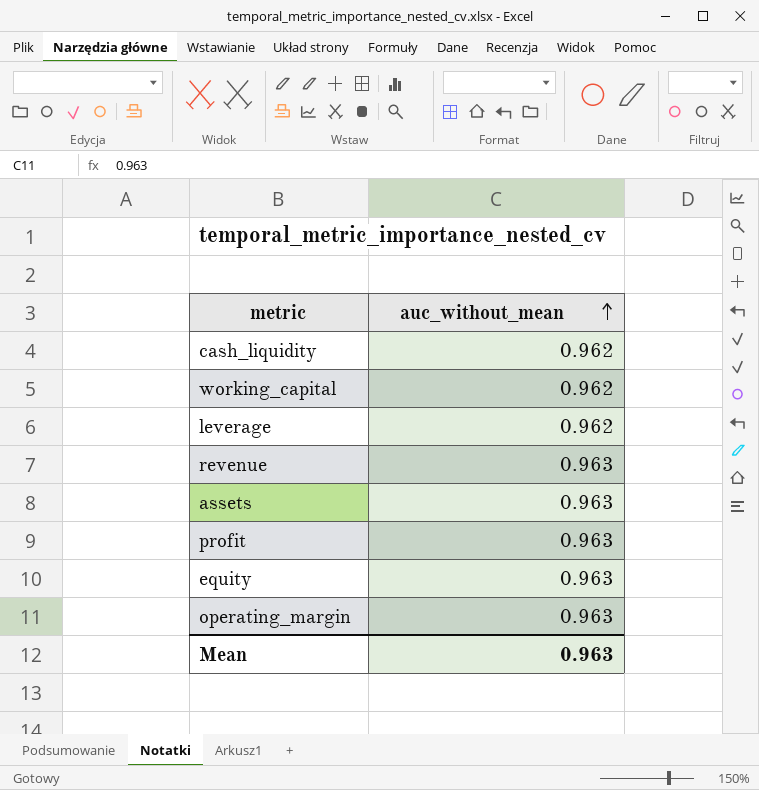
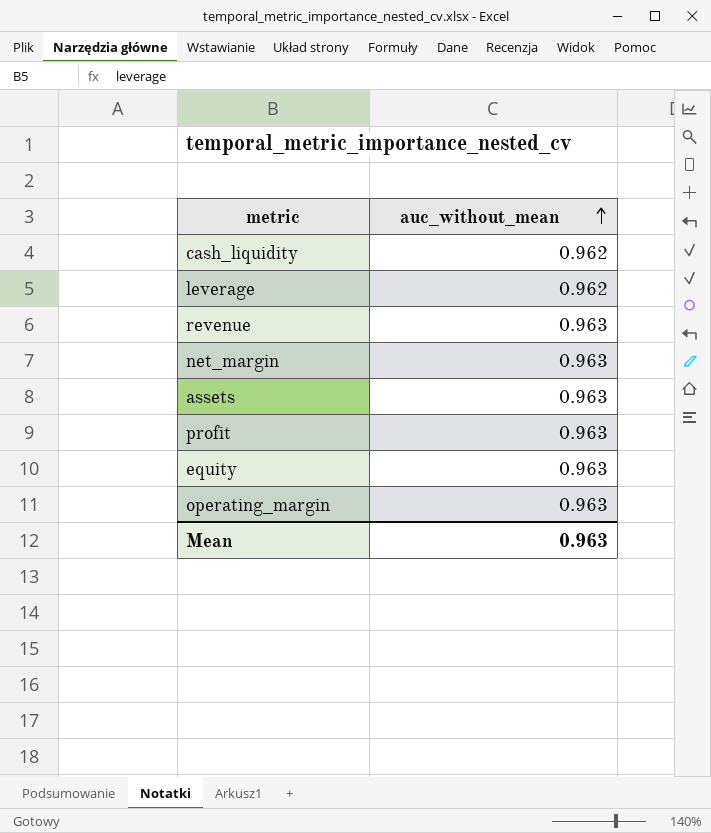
row working_capital: 0.962 -> none
row net_margin: none -> 0.963

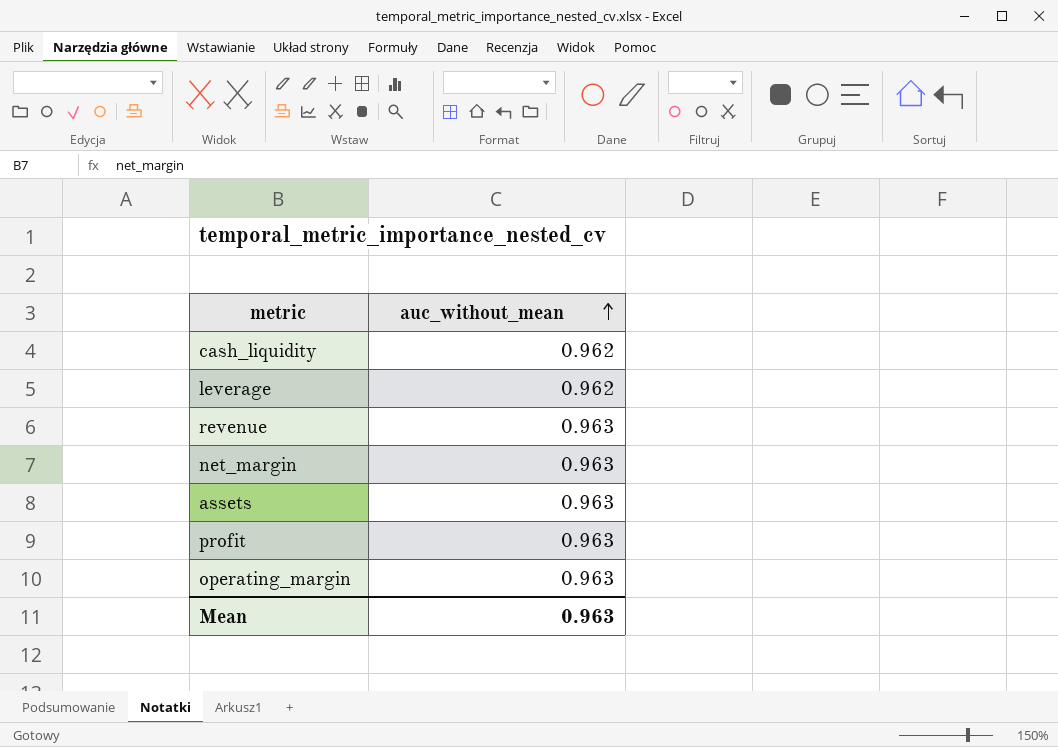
row equity: 0.963 -> none

